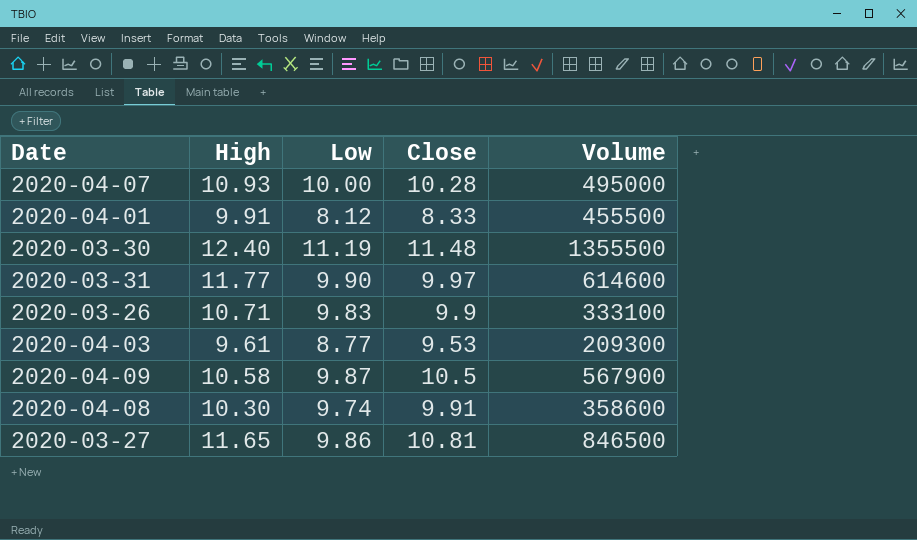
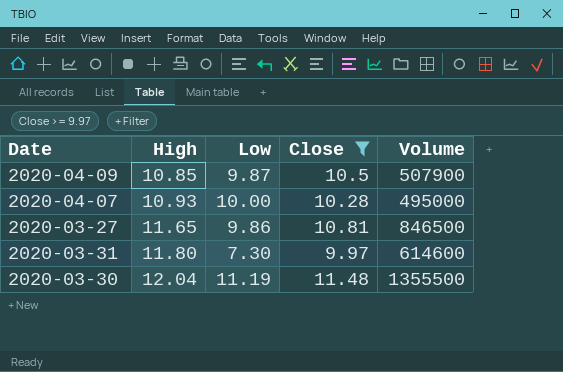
filter: none -> Close >= 9.97
row order: none -> High ascending
2020-04-09 | High: 10.58 -> 10.85
2020-04-09 | Volume: 567900 -> 507900
2020-03-31 | High: 11.77 -> 11.80
2020-03-31 | Low: 9.90 -> 7.30
2020-03-30 | High: 12.40 -> 12.04

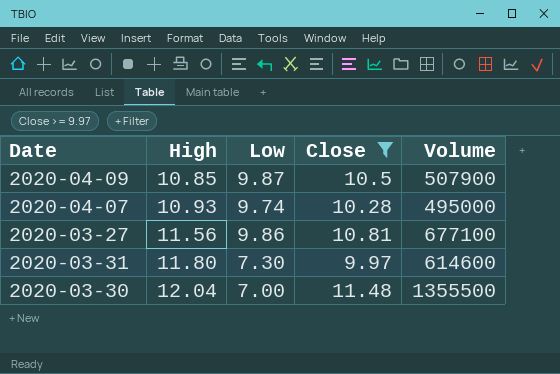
2020-04-07 | Low: 10.00 -> 9.74
2020-03-27 | High: 11.65 -> 11.56
2020-03-27 | Volume: 846500 -> 677100
2020-03-30 | Low: 11.19 -> 7.00

